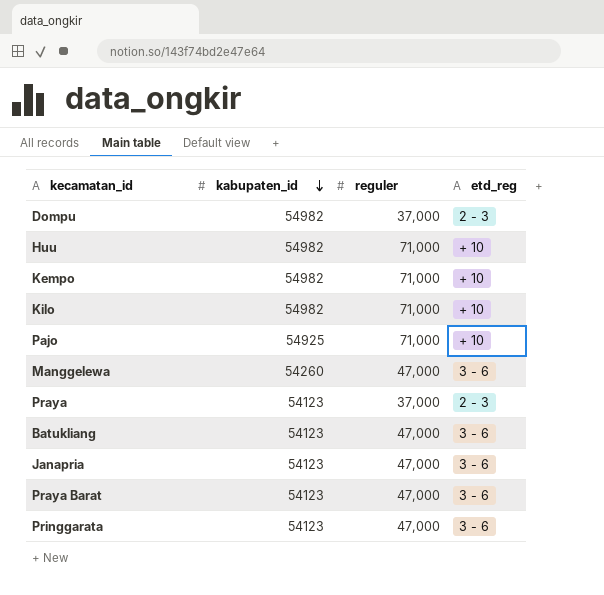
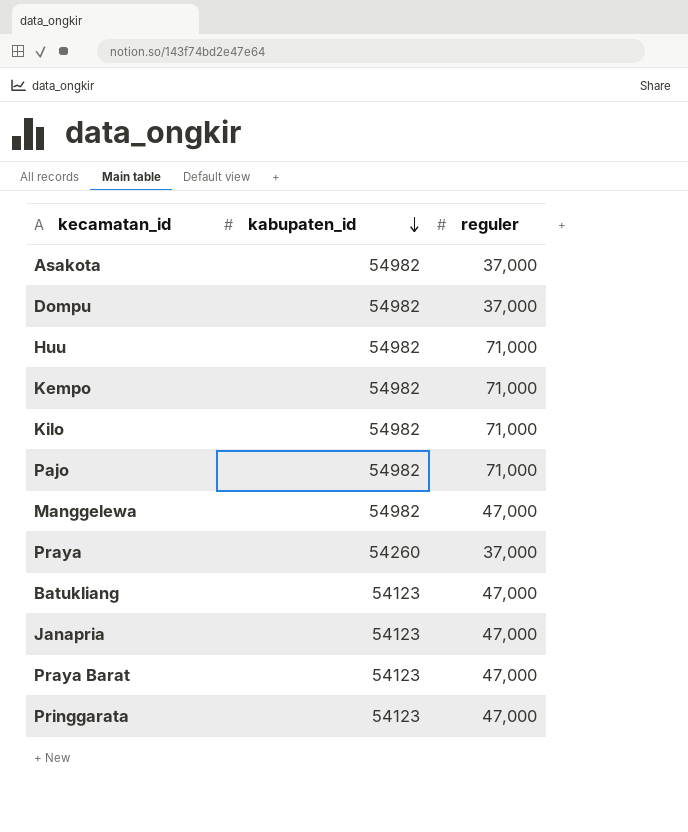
column etd_reg | position: 4 -> none
row Asakota: none -> 54982 | 37,000
Pajo | kabupaten_id: 54925 -> 54982
Manggelewa | kabupaten_id: 54260 -> 54982
Praya | kabupaten_id: 54123 -> 54260

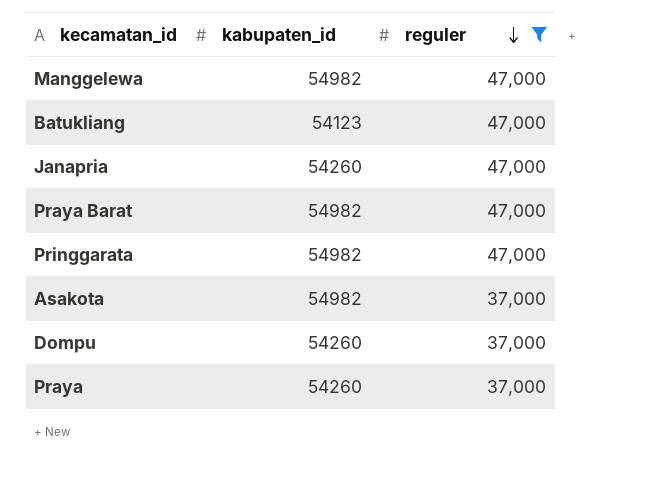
filter: none -> reguler != 71,000
row order: kabupaten_id descending -> reguler descending
Janapria | kabupaten_id: 54123 -> 54260
Praya Barat | kabupaten_id: 54123 -> 54982
Pringgarata | kabupaten_id: 54123 -> 54982
Dompu | kabupaten_id: 54982 -> 54260

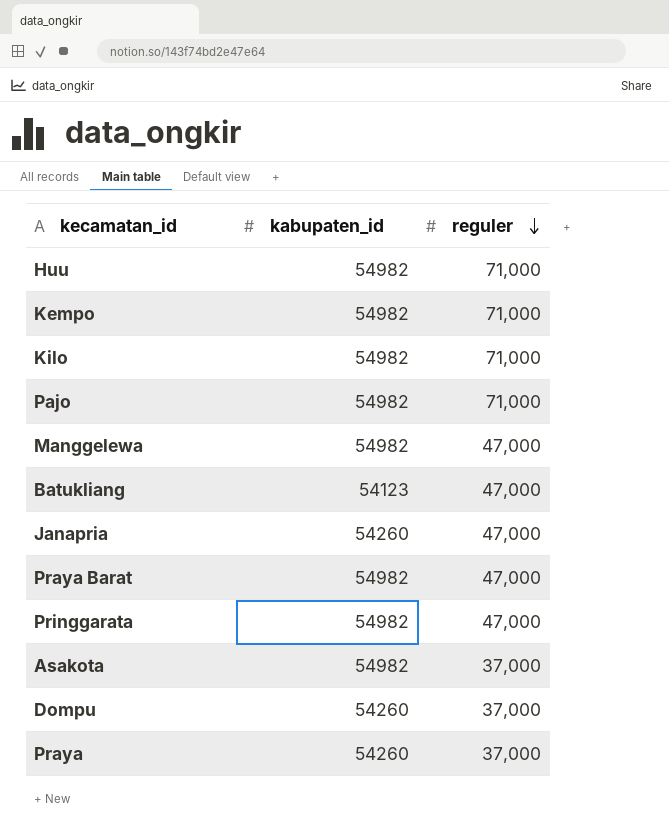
filter: reguler != 71,000 -> none

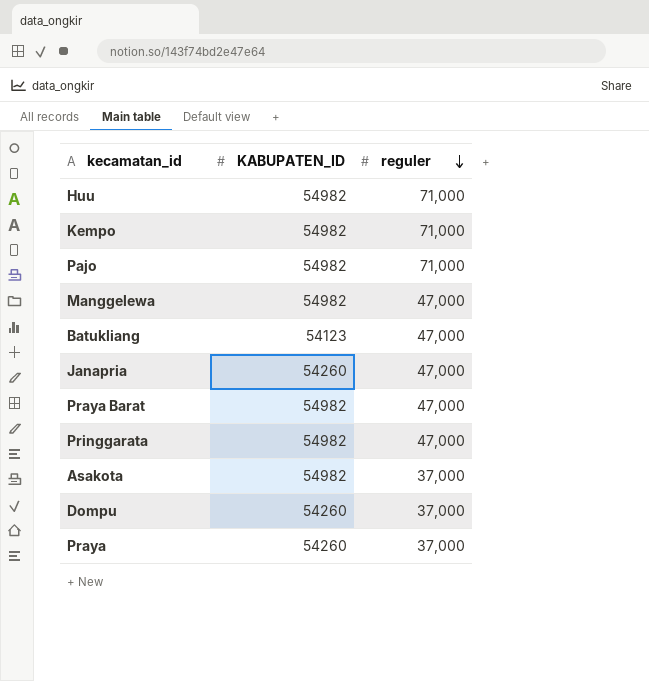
column name: kabupaten_id -> KABUPATEN_ID
row Kilo: 54982 | 71,000 -> none

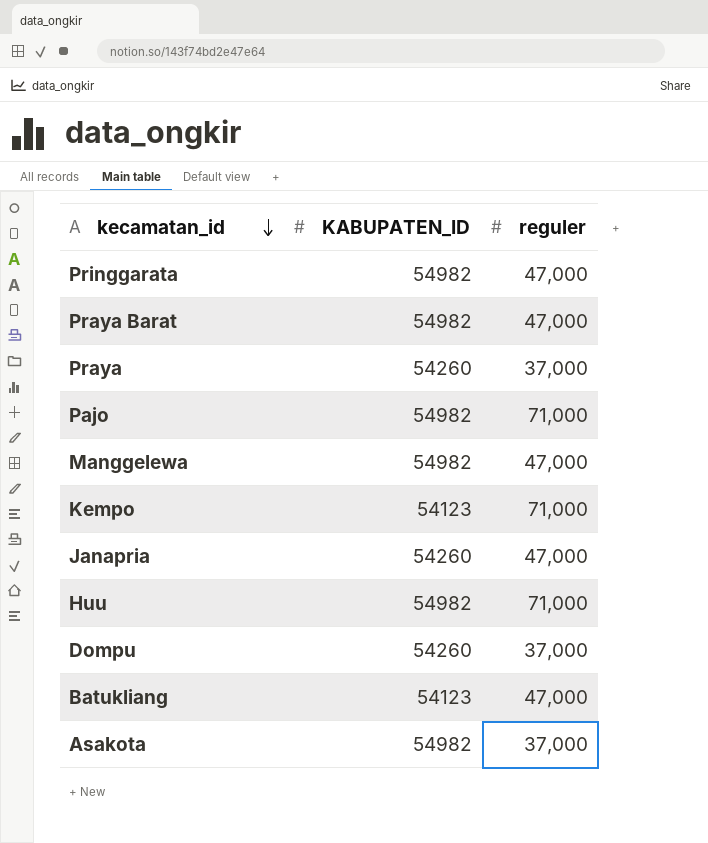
row order: reguler descending -> kecamatan_id descending
Kempo | KABUPATEN_ID: 54982 -> 54123

